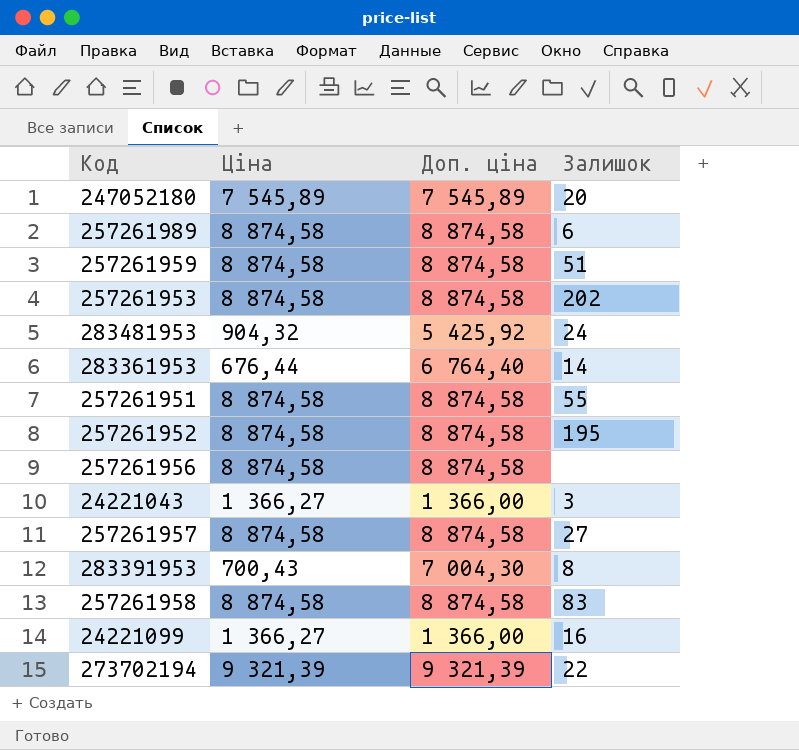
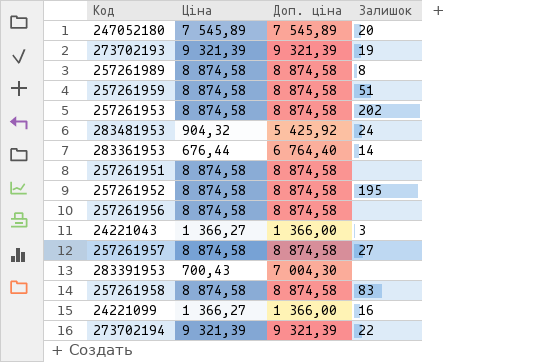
row 273702193: none -> 9 321,39 | 9 321,39 | 19
257261989 | Залишок: 6 -> 8
257261951 | Залишок: 55 -> none
283391953 | Залишок: 8 -> none

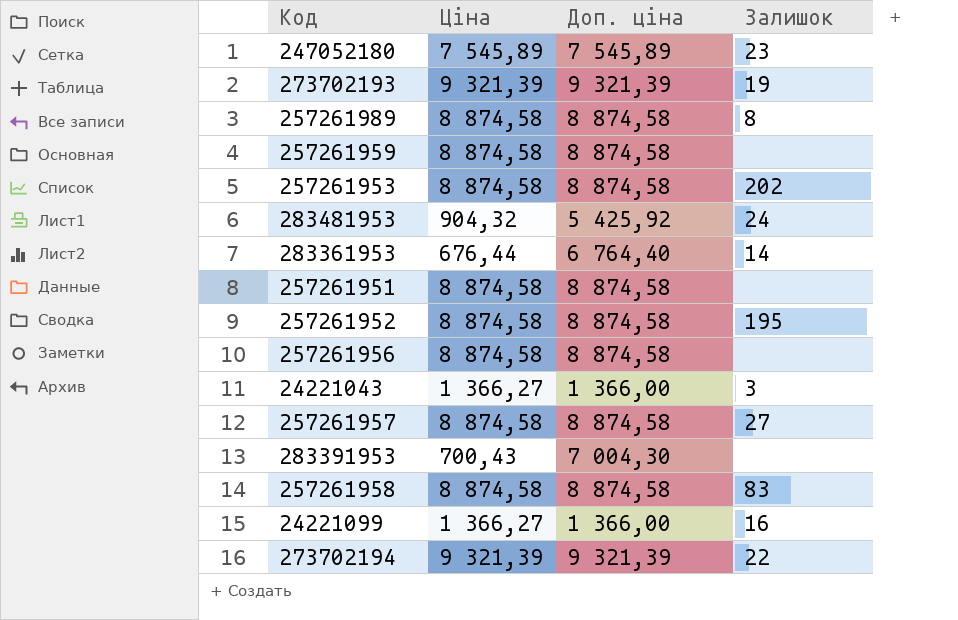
247052180 | Залишок: 20 -> 23
257261959 | Залишок: 51 -> none

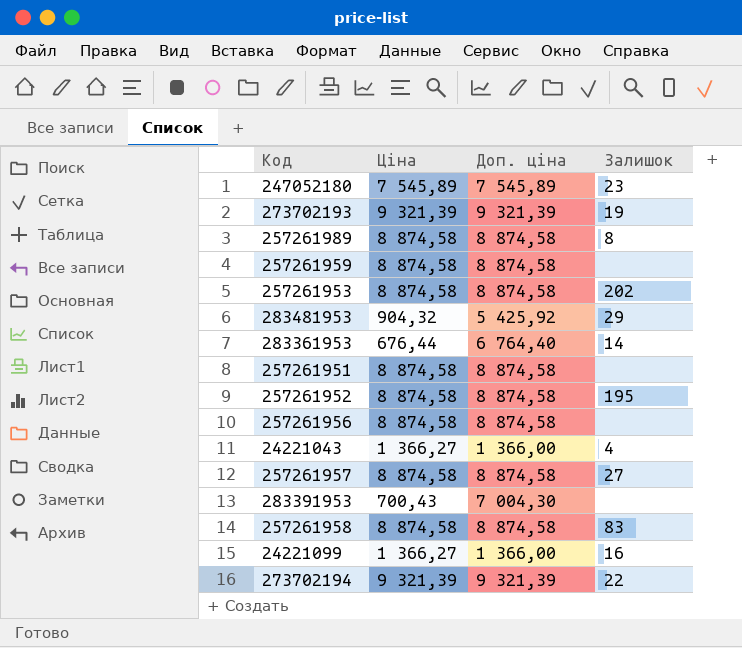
283481953 | Залишок: 24 -> 29
24221043 | Залишок: 3 -> 4

